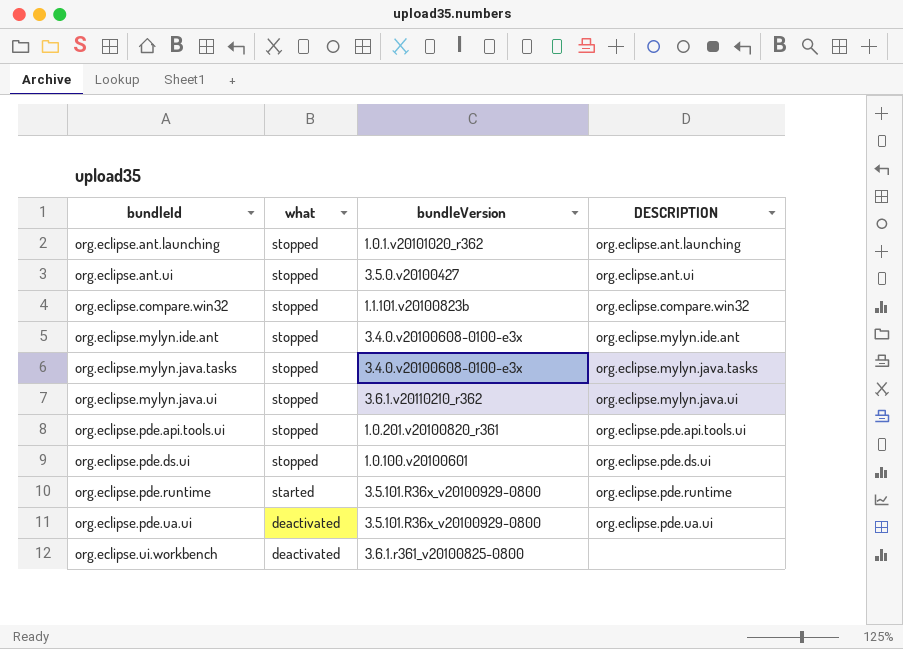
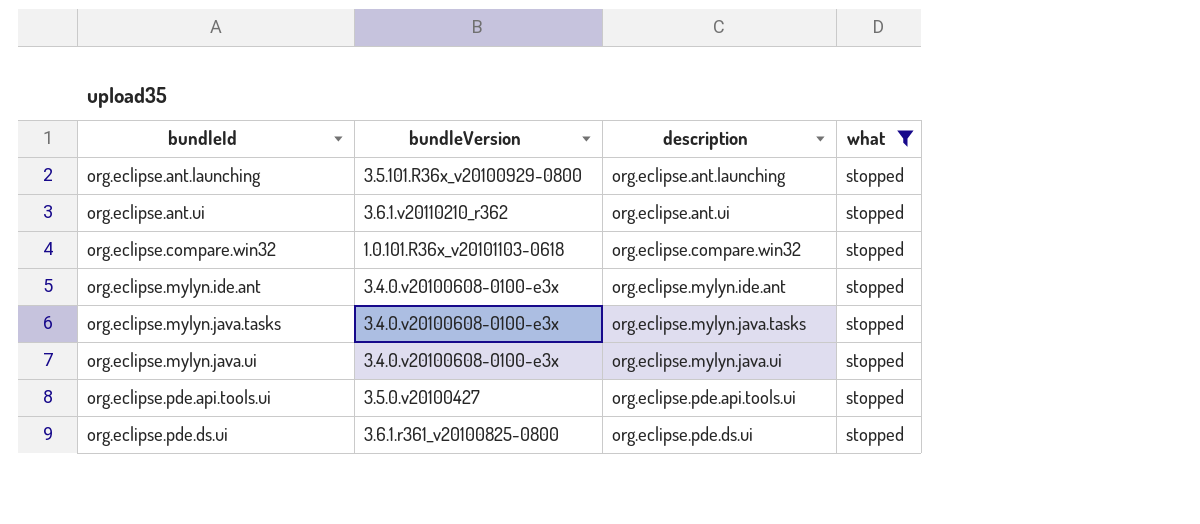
filter: none -> what = stopped
column name: DESCRIPTION -> description
column what | position: 2 -> 4
org.eclipse.ant.launching | bundleVersion: 1.0.1.v20101020_r362 -> 3.5.101.R36x_v20100929-0800
org.eclipse.ant.ui | bundleVersion: 3.5.0.v20100427 -> 3.6.1.v20110210_r362
org.eclipse.compare.win32 | bundleVersion: 1.1.101.v20100823b -> 1.0.101.R36x_v20101103-0618
org.eclipse.mylyn.java.ui | bundleVersion: 3.6.1.v20110210_r362 -> 3.4.0.v20100608-0100-e3x
org.eclipse.pde.api.tools.ui | bundleVersion: 1.0.201.v20100820_r361 -> 3.5.0.v20100427
org.eclipse.pde.ds.ui | bundleVersion: 1.0.100.v20100601 -> 3.6.1.r361_v20100825-0800

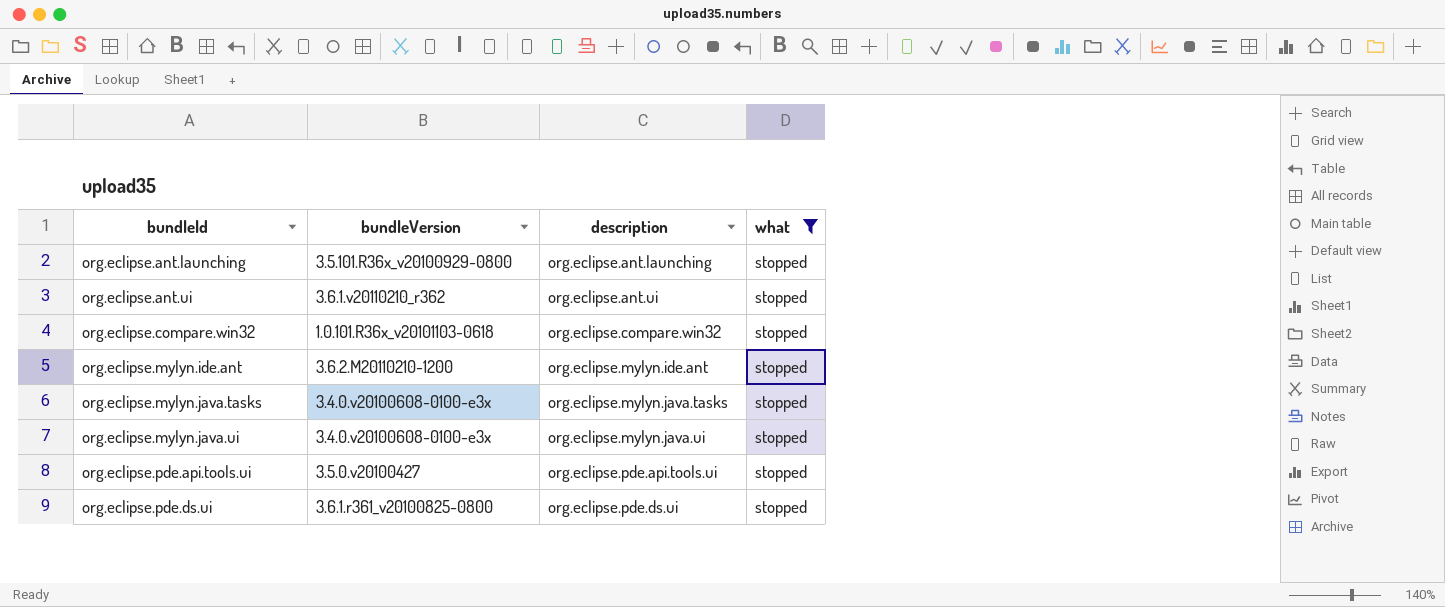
org.eclipse.mylyn.ide.ant | bundleVersion: 3.4.0.v20100608-0100-e3x -> 3.6.2.M20110210-1200

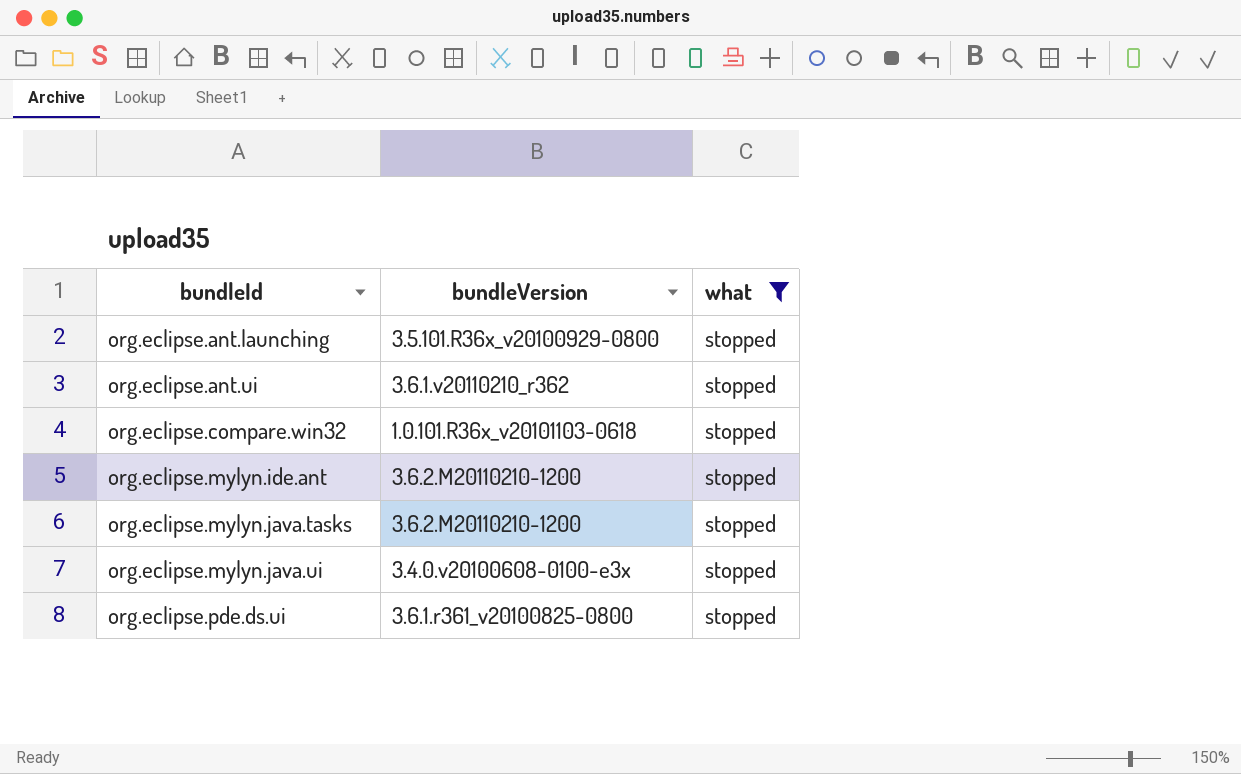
column description | position: 3 -> none
row org.eclipse.pde.api.tools.ui: 3.5.0.v20100427 | org.eclipse.pde.api.tools.ui | stopped -> none
org.eclipse.mylyn.java.tasks | bundleVersion: 3.4.0.v20100608-0100-e3x -> 3.6.2.M20110210-1200

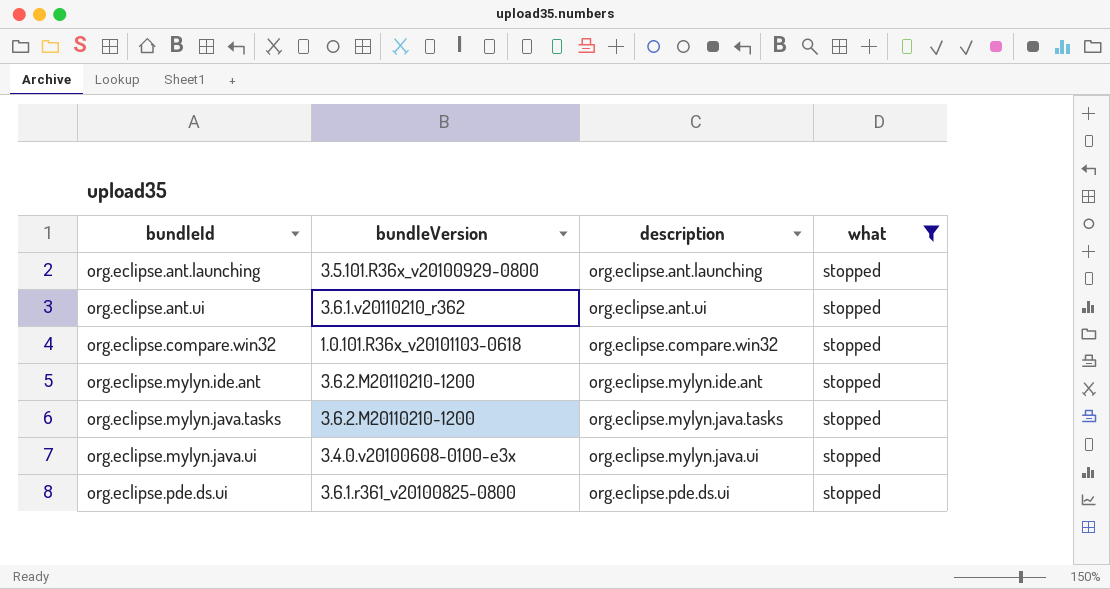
column description | position: none -> 3

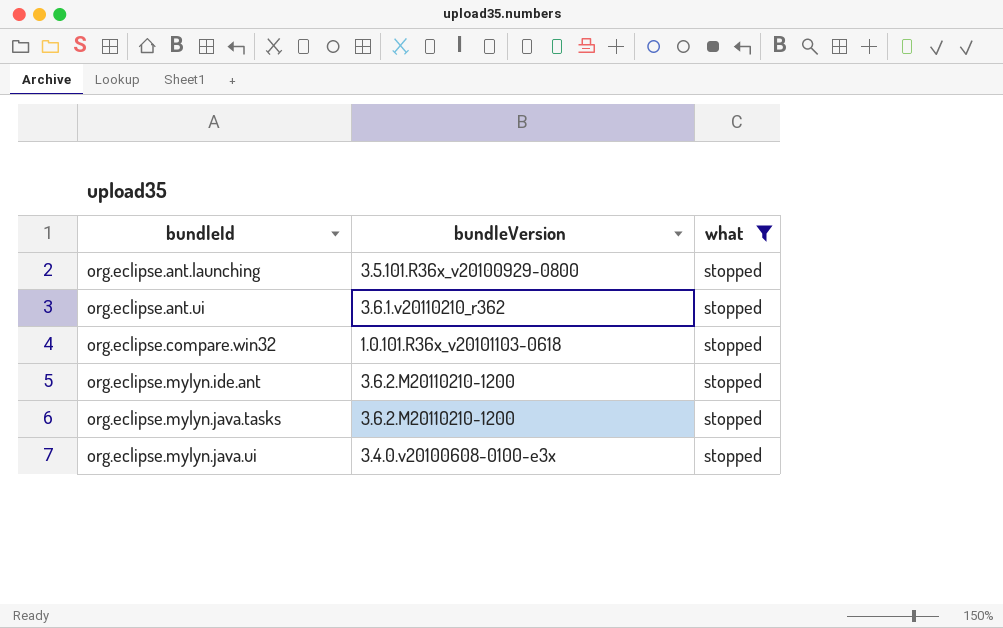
column description | position: 3 -> none
row org.eclipse.pde.ds.ui: 3.6.1.r361_v20100825-0800 | org.eclipse.pde.ds.ui | stopped -> none

